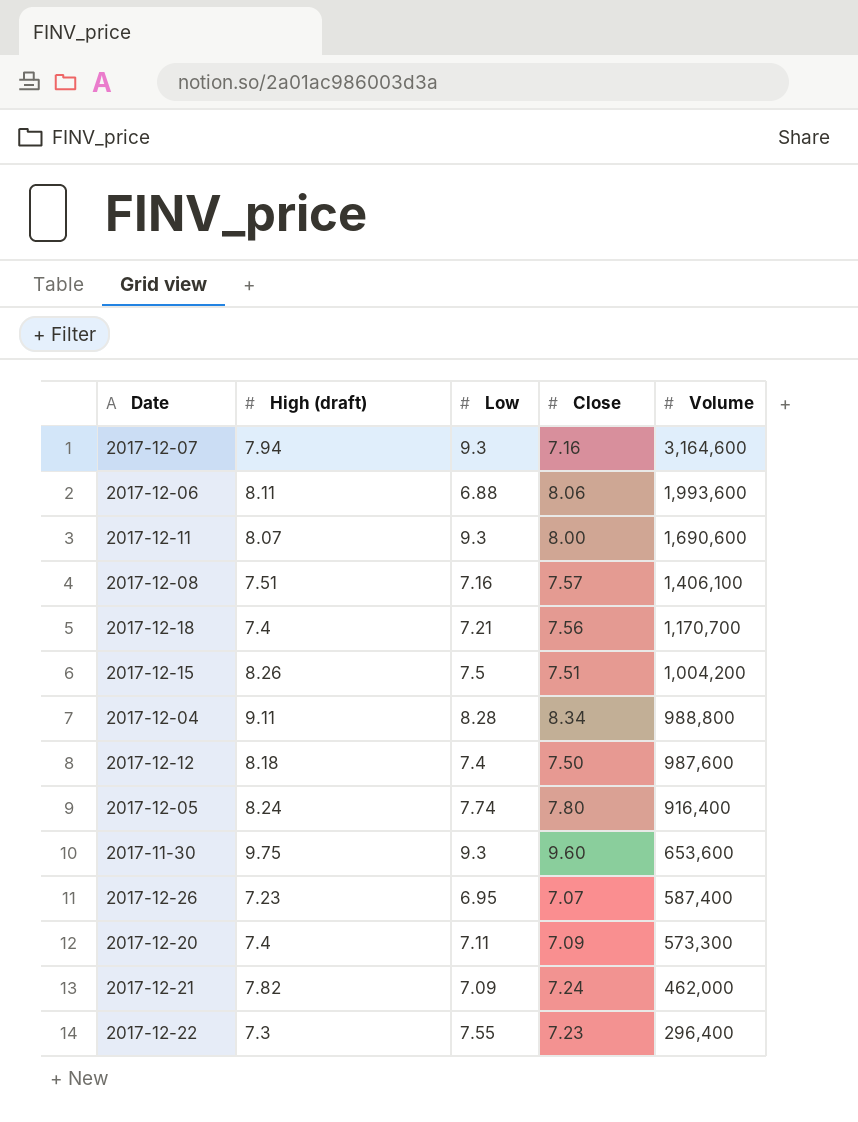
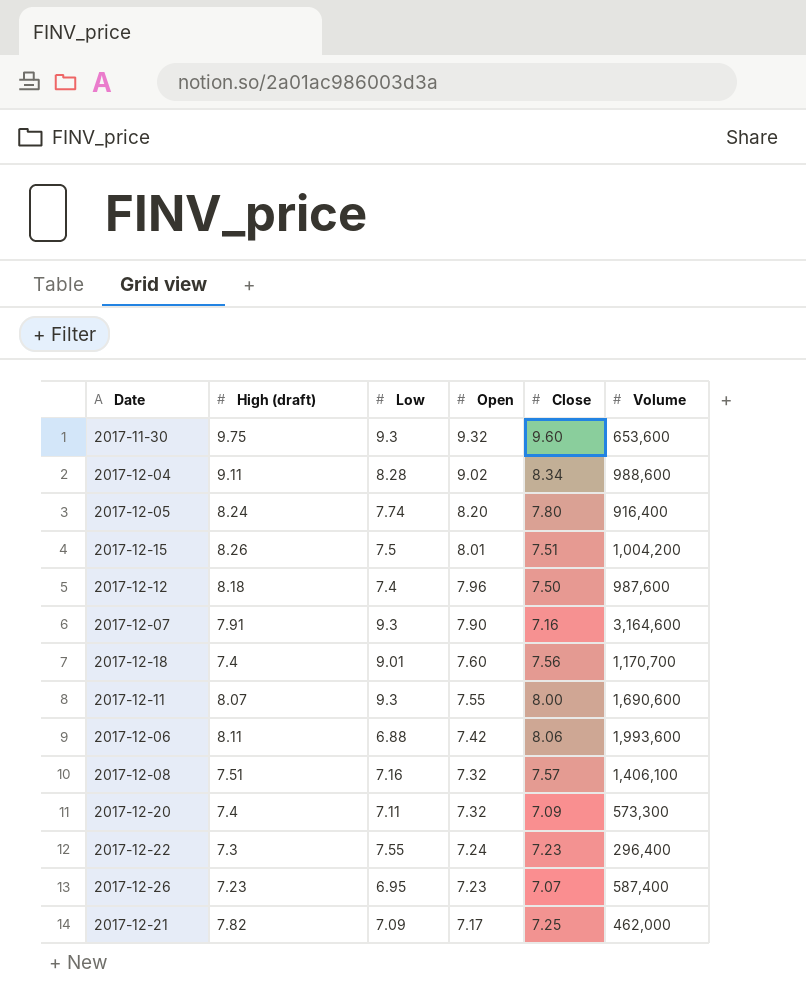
row order: Volume descending -> Open descending
column Open | position: none -> 4
2017-12-04 | Volume: 988,800 -> 988,600
2017-12-07 | High (draft): 7.94 -> 7.91
2017-12-18 | Low: 7.21 -> 9.01
2017-12-21 | Close: 7.24 -> 7.25

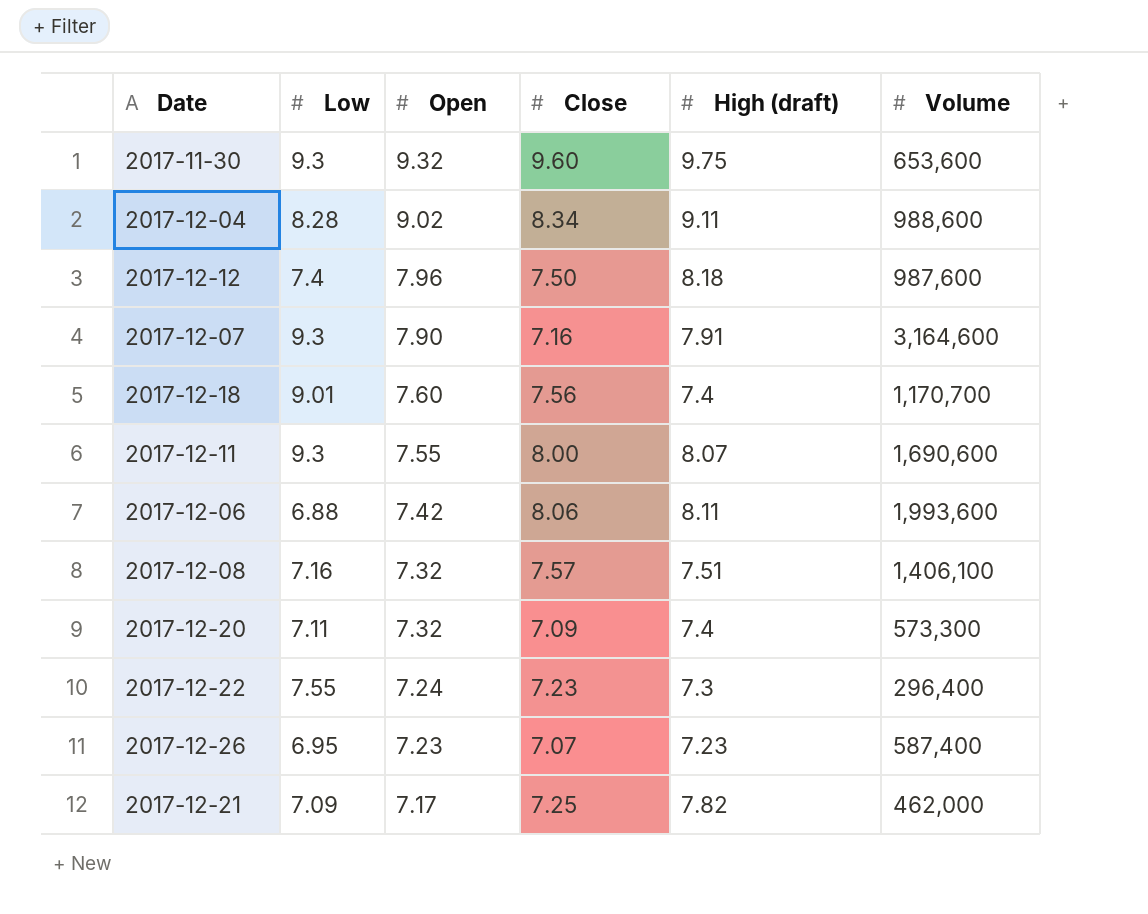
column High (draft) | position: 2 -> 5
row 2017-12-05: 8.24 | 7.74 | 8.20 | 7.80 | 916,400 -> none
row 2017-12-15: 8.26 | 7.5 | 8.01 | 7.51 | 1,004,200 -> none

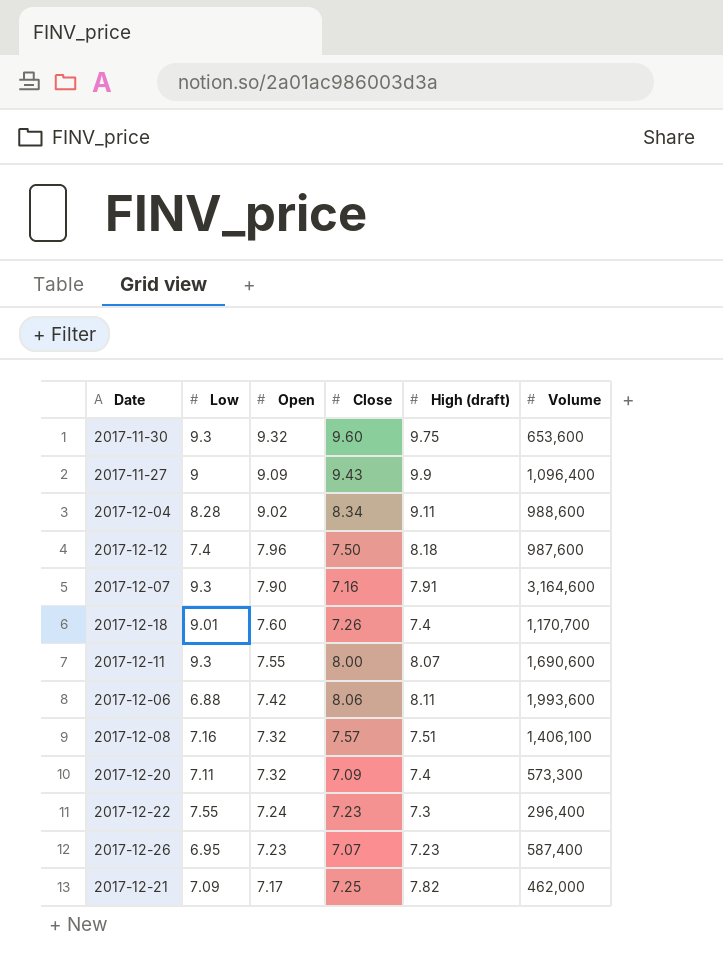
row 2017-11-27: none -> 9 | 9.09 | 9.43 | 9.9 | 1,096,400
2017-12-18 | Close: 7.56 -> 7.26

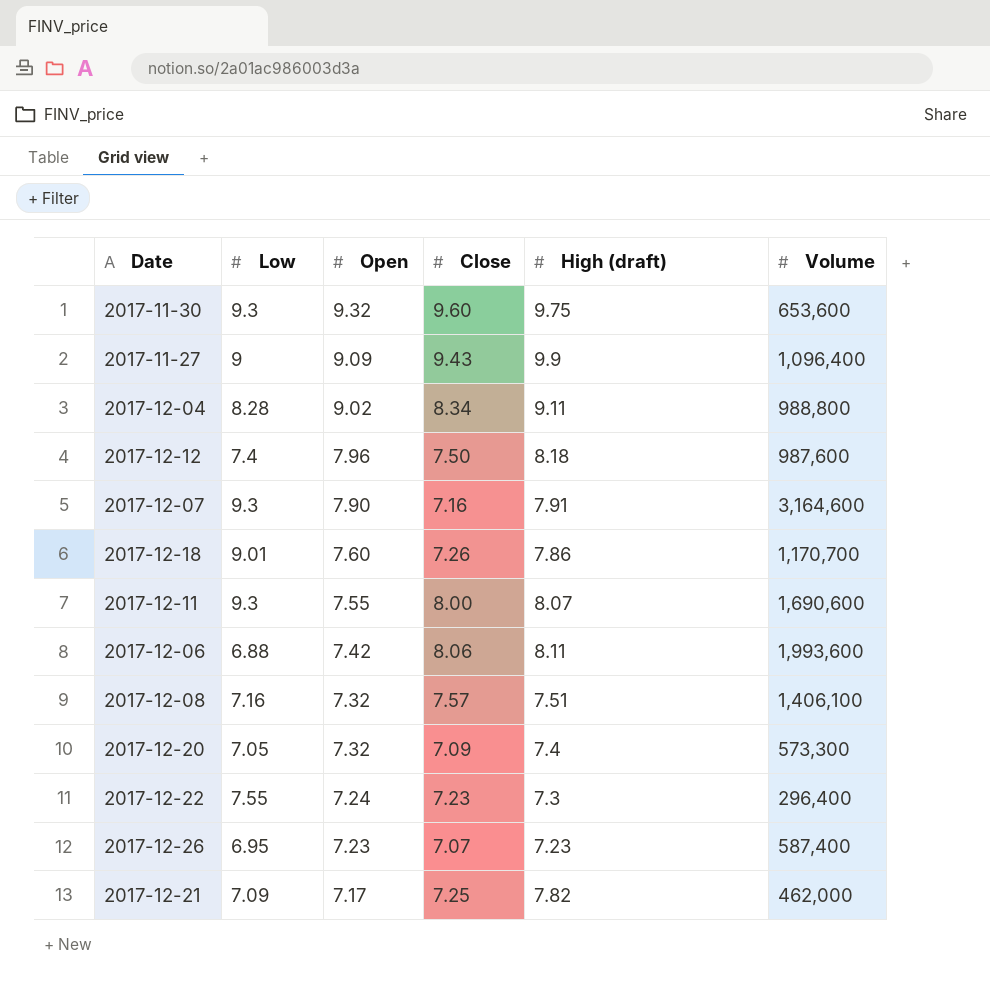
2017-12-04 | Volume: 988,600 -> 988,800
2017-12-18 | High (draft): 7.4 -> 7.86
2017-12-20 | Low: 7.11 -> 7.05

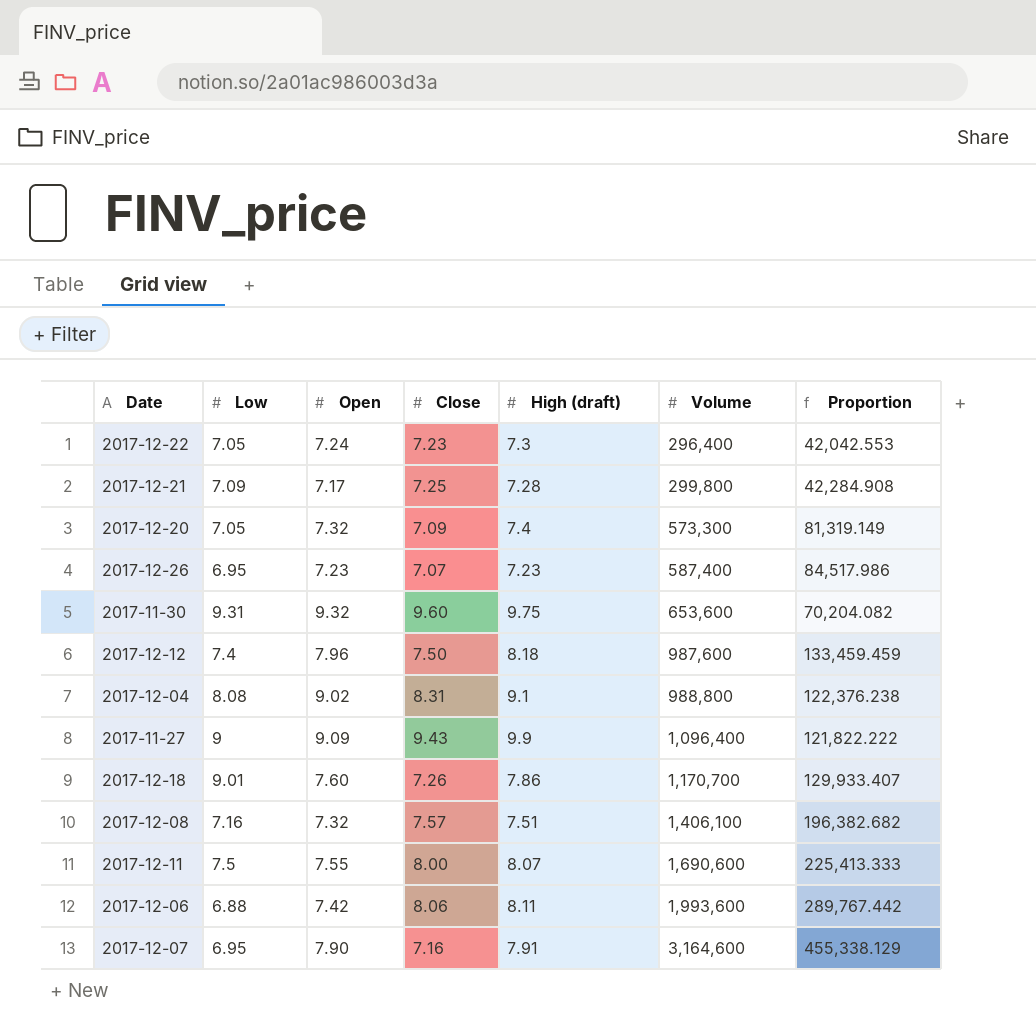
row order: Open descending -> Volume ascending
column Proportion | formula: none -> [Volume] / [Low]
2017-12-22 | Low: 7.55 -> 7.05
2017-12-21 | High (draft): 7.82 -> 7.28
2017-12-21 | Volume: 462,000 -> 299,800
2017-11-30 | Low: 9.3 -> 9.31
2017-12-04 | Low: 8.28 -> 8.08
2017-12-04 | Close: 8.34 -> 8.31
2017-12-04 | High (draft): 9.11 -> 9.1
2017-12-11 | Low: 9.3 -> 7.5
2017-12-07 | Low: 9.3 -> 6.95

